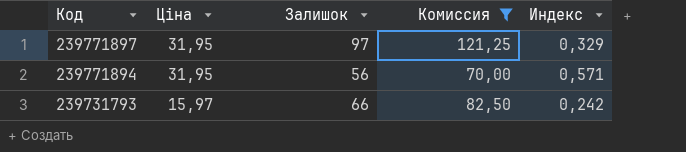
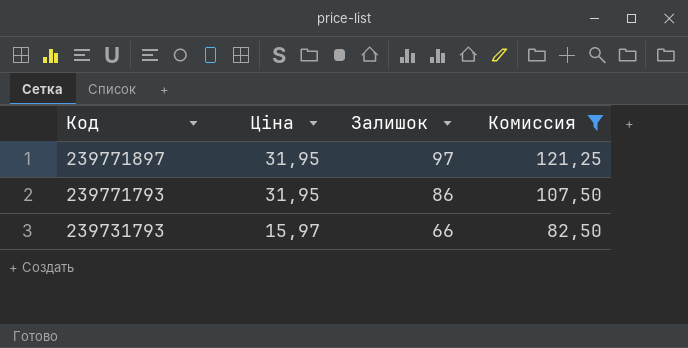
column Индекс | formula: [Ціна] / [Залишок] -> none
row 239771894: 31,95 | 56 | 70,00 | 0,571 -> none
row 239771793: none -> 31,95 | 86 | 107,50

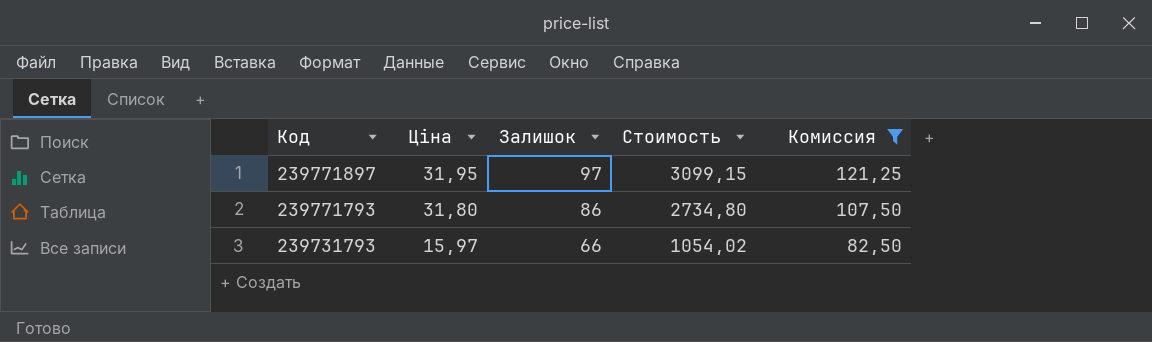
column Стоимость | formula: none -> [Ціна] * [Залишок]
239771793 | Ціна: 31,95 -> 31,80

